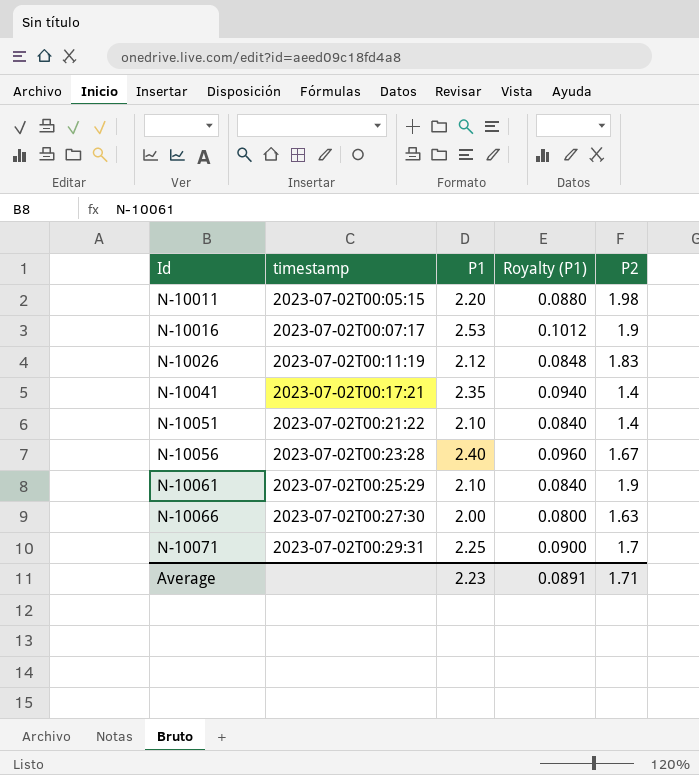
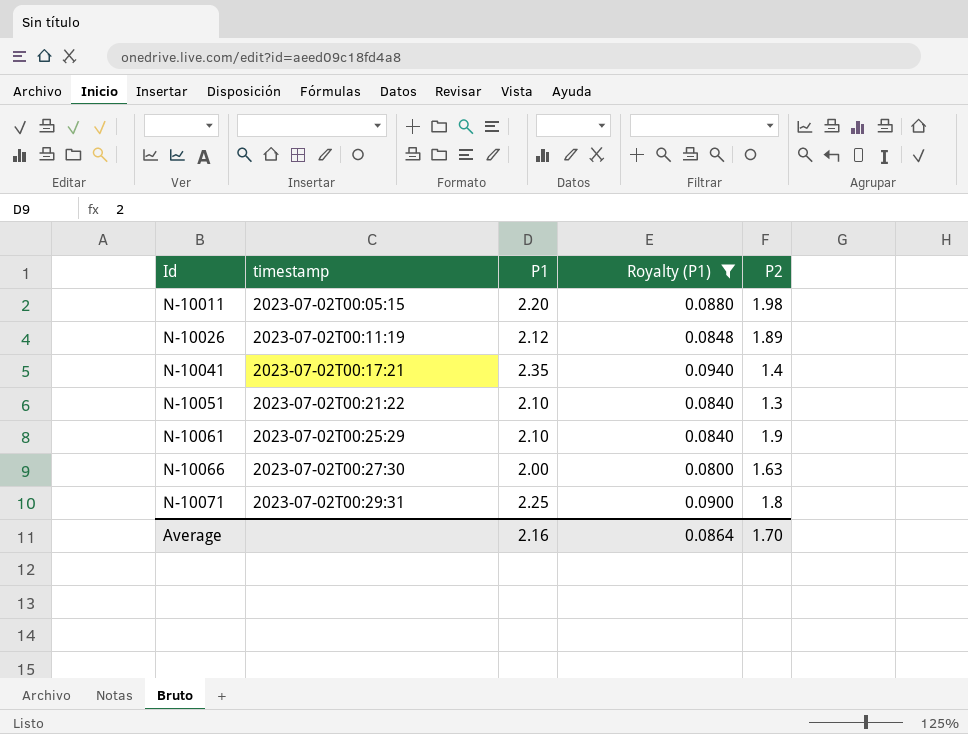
filter: none -> Royalty (P1) <= 0.0940
N-10026 | P2: 1.83 -> 1.89
N-10051 | P2: 1.4 -> 1.3
N-10071 | P2: 1.7 -> 1.8
Average | P1: 2.23 -> 2.16
Average | Royalty (P1): 0.0891 -> 0.0864
Average | P2: 1.71 -> 1.70

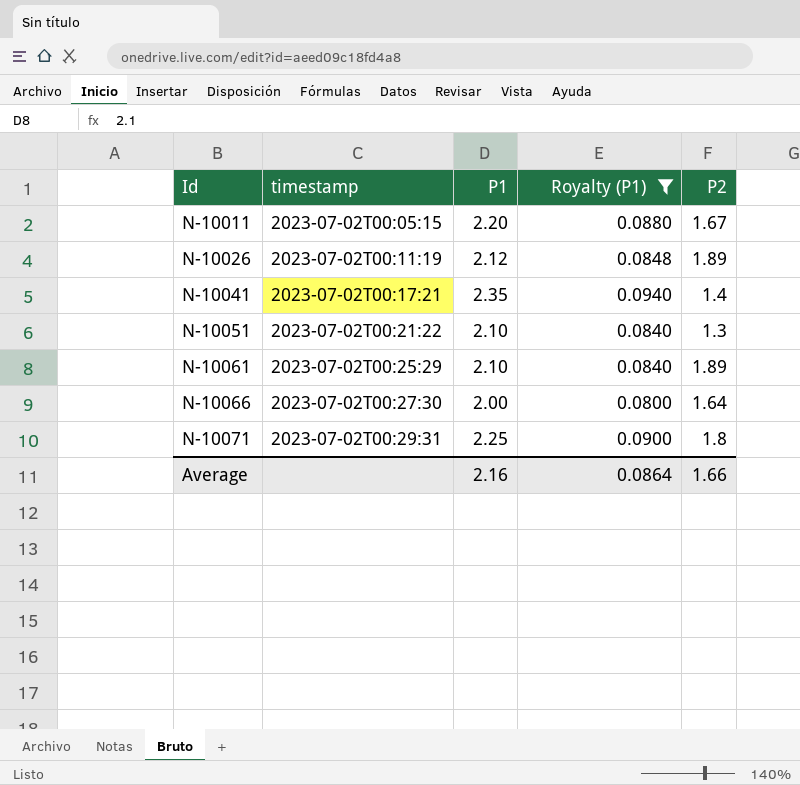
N-10011 | P2: 1.98 -> 1.67
N-10061 | P2: 1.9 -> 1.89
N-10066 | P2: 1.63 -> 1.64
Average | P2: 1.70 -> 1.66

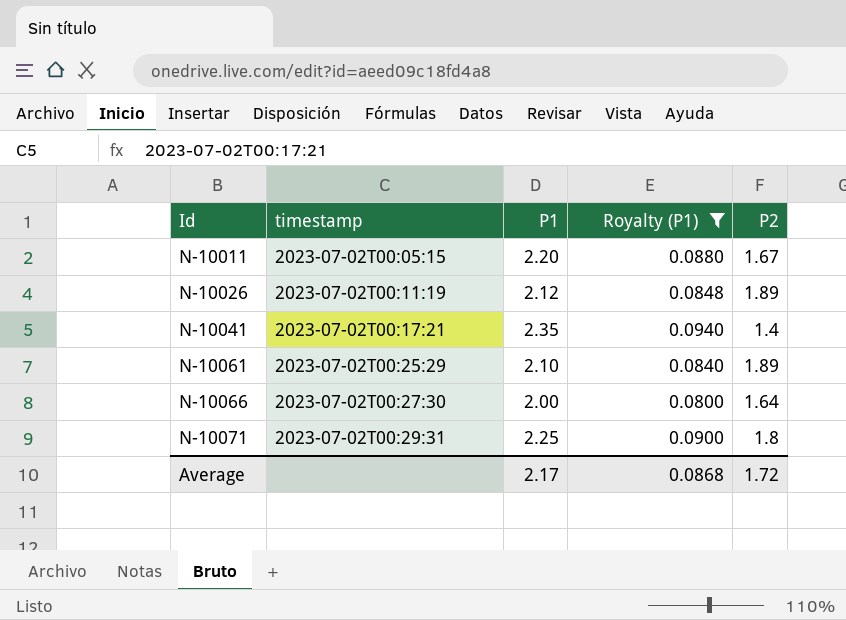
row N-10051: 2023-07-02T00:21:22 | 2.10 | 0.0840 | 1.3 -> none
Average | P1: 2.16 -> 2.17
Average | Royalty (P1): 0.0864 -> 0.0868
Average | P2: 1.66 -> 1.72

